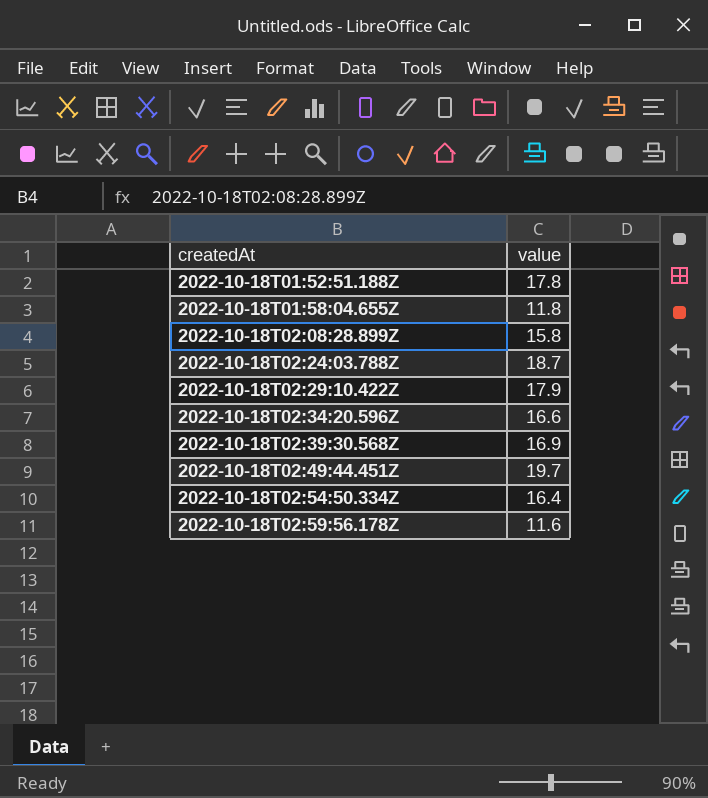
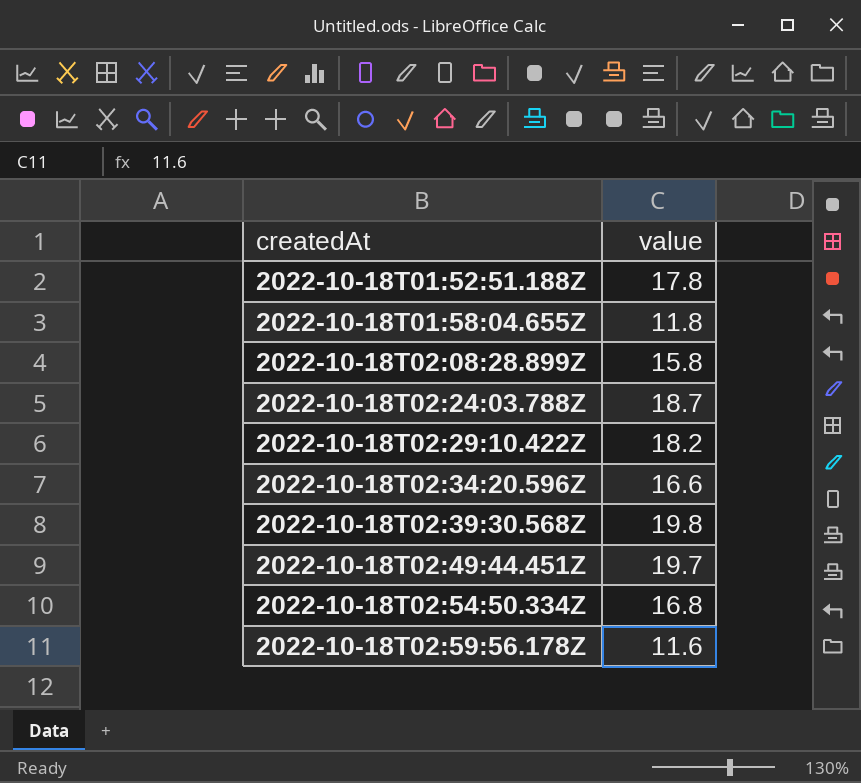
2022-10-18T02:29:10.422Z | value: 17.9 -> 18.2
2022-10-18T02:39:30.568Z | value: 16.9 -> 19.8
2022-10-18T02:54:50.334Z | value: 16.4 -> 16.8

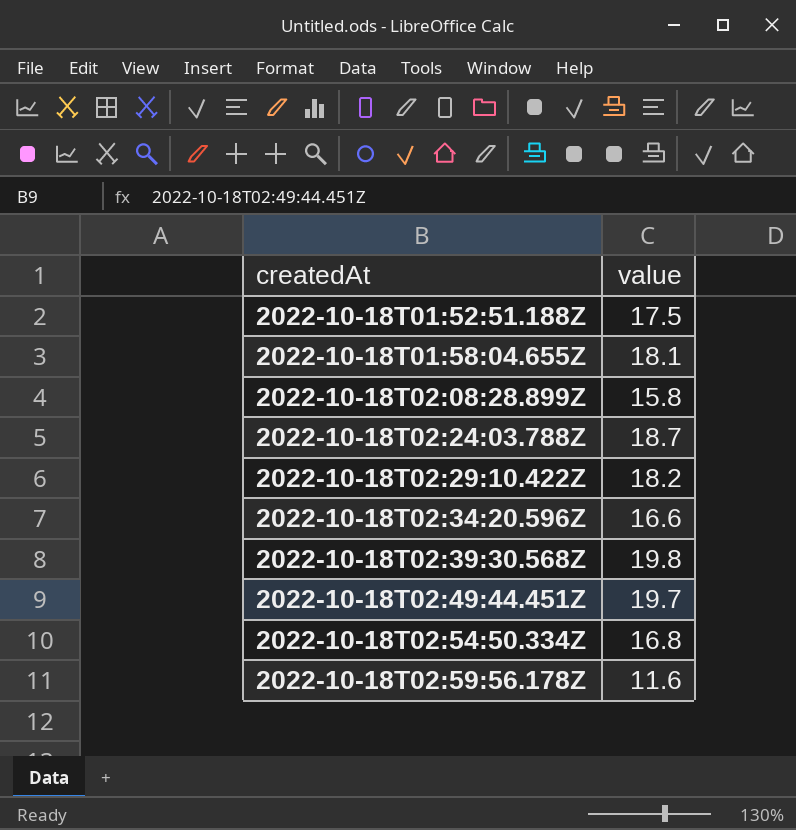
2022-10-18T01:52:51.188Z | value: 17.8 -> 17.5
2022-10-18T01:58:04.655Z | value: 11.8 -> 18.1

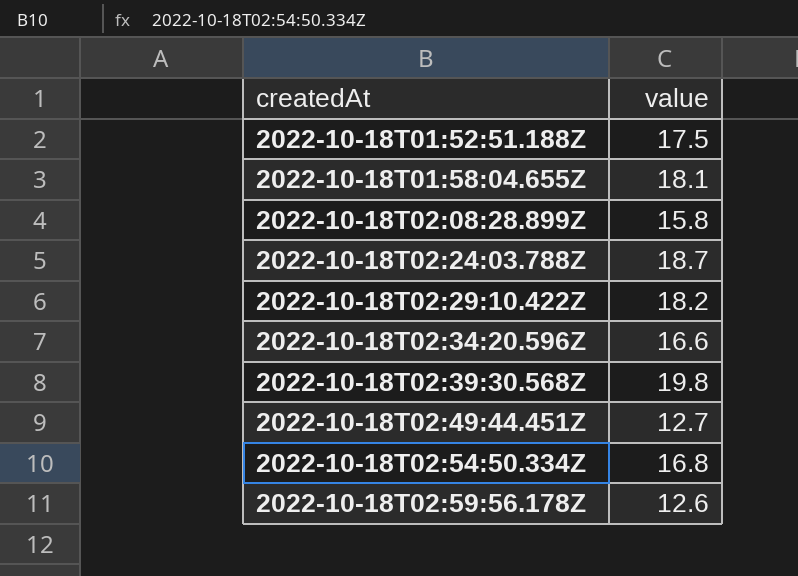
2022-10-18T02:49:44.451Z | value: 19.7 -> 12.7
2022-10-18T02:59:56.178Z | value: 11.6 -> 12.6

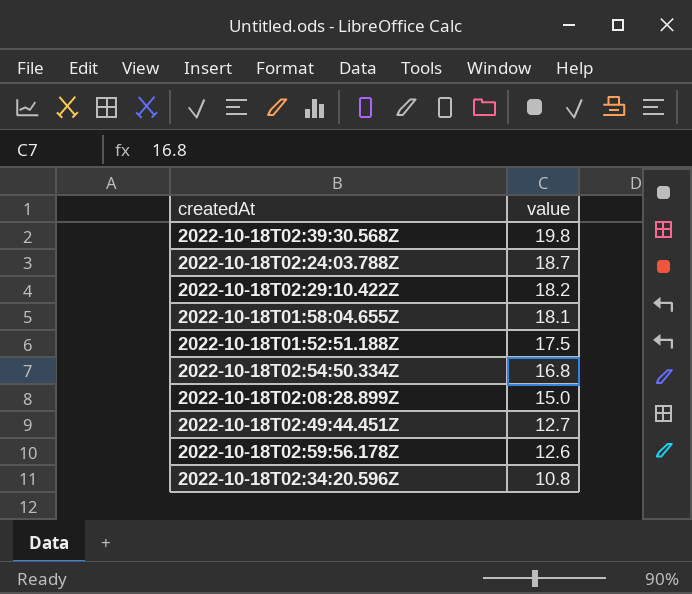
row order: createdAt ascending -> value descending
2022-10-18T02:08:28.899Z | value: 15.8 -> 15.0
2022-10-18T02:34:20.596Z | value: 16.6 -> 10.8

